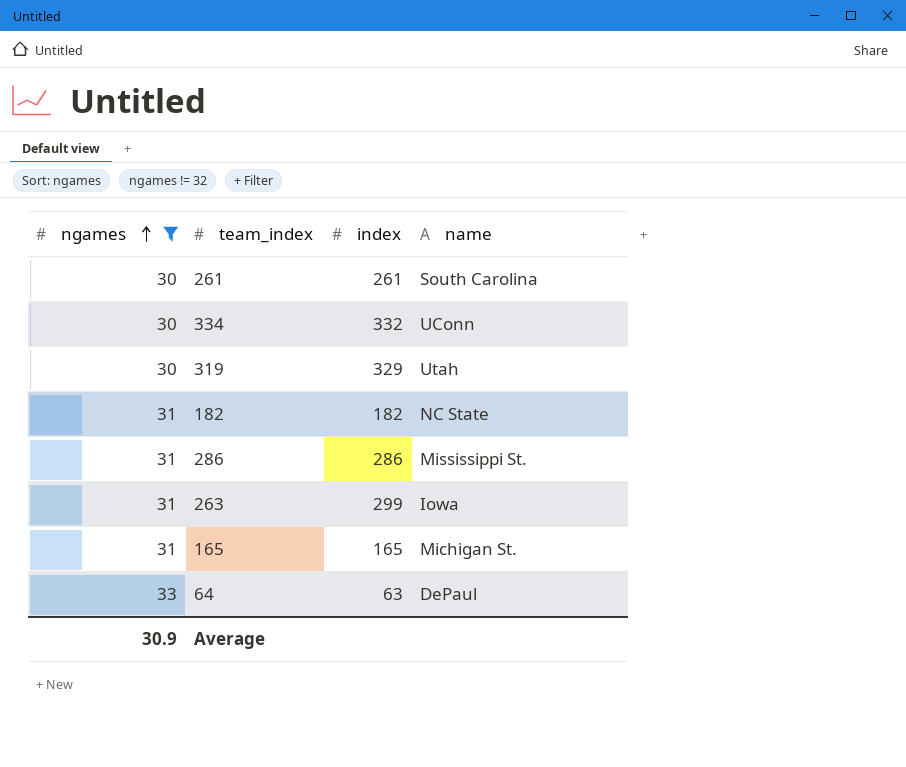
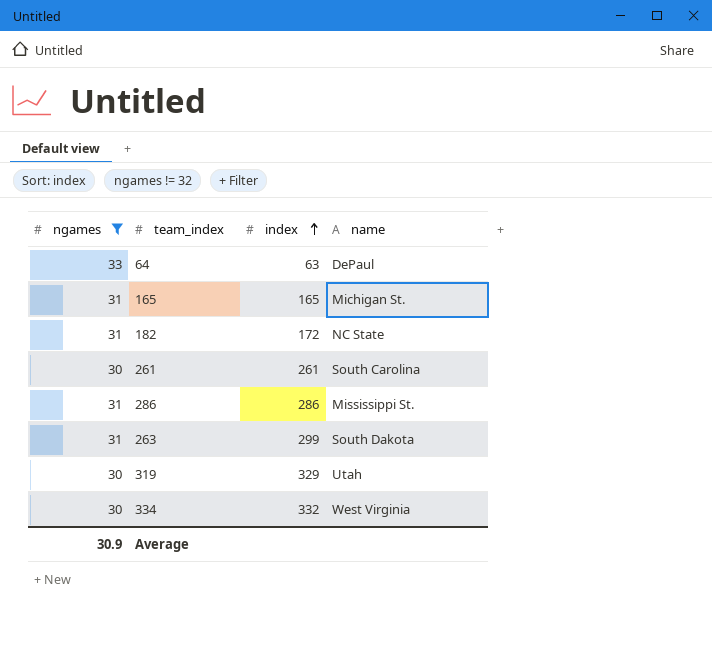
row order: ngames ascending -> index ascending
182 | index: 182 -> 172
263 | name: Iowa -> South Dakota
334 | name: UConn -> West Virginia

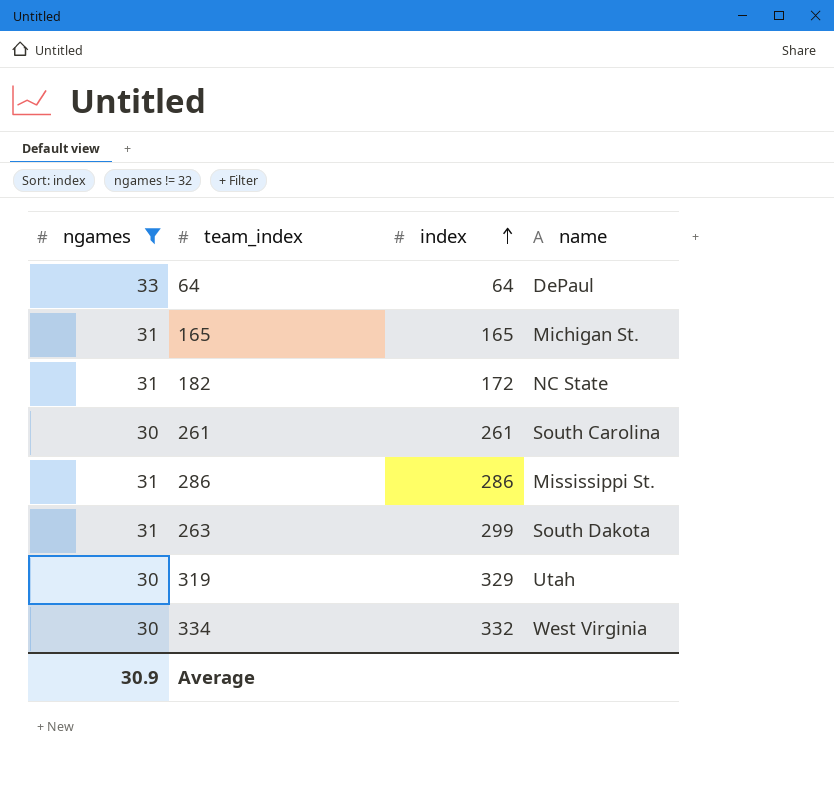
64 | index: 63 -> 64

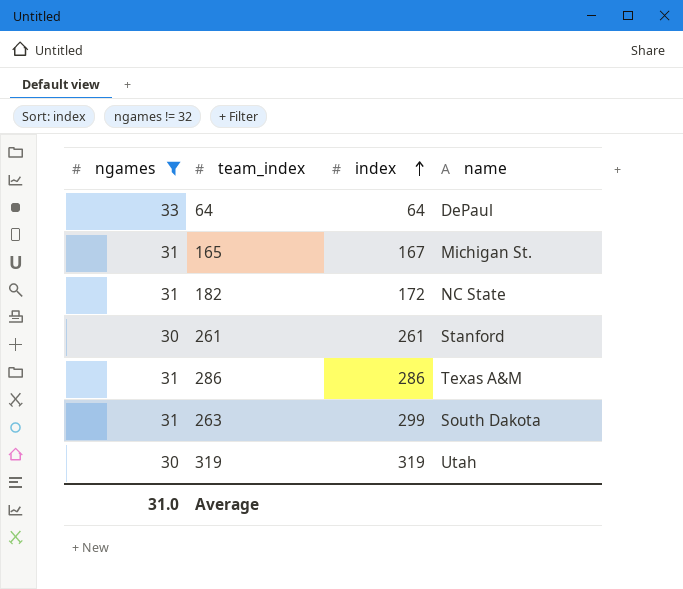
row 334: 30 | 332 | West Virginia -> none
165 | index: 165 -> 167
261 | name: South Carolina -> Stanford
286 | name: Mississippi St. -> Texas A&M
319 | index: 329 -> 319
Average | ngames: 30.9 -> 31.0

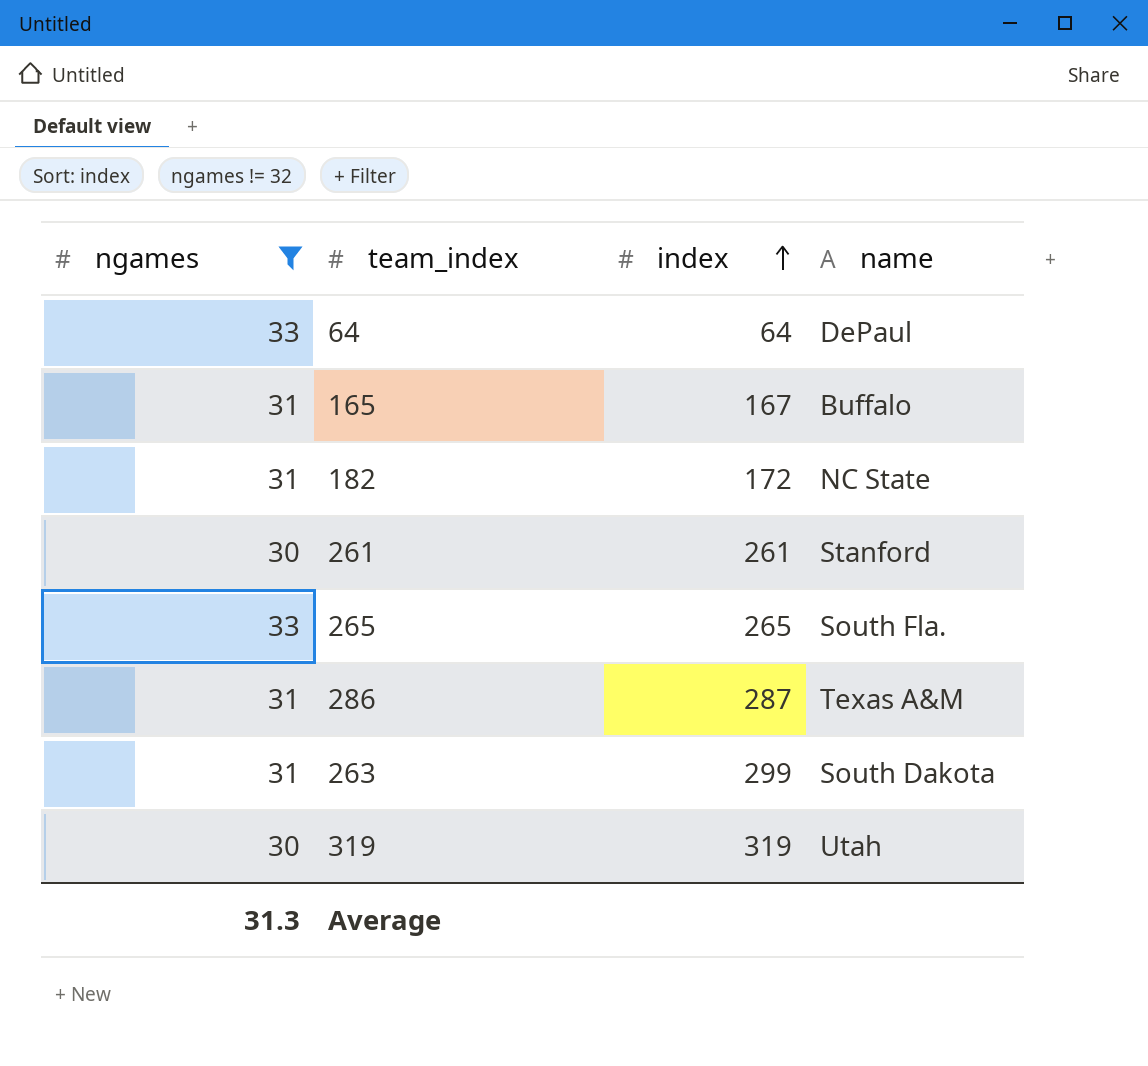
165 | name: Michigan St. -> Buffalo
row 265: none -> 33 | 265 | South Fla.
286 | index: 286 -> 287
Average | ngames: 31.0 -> 31.3

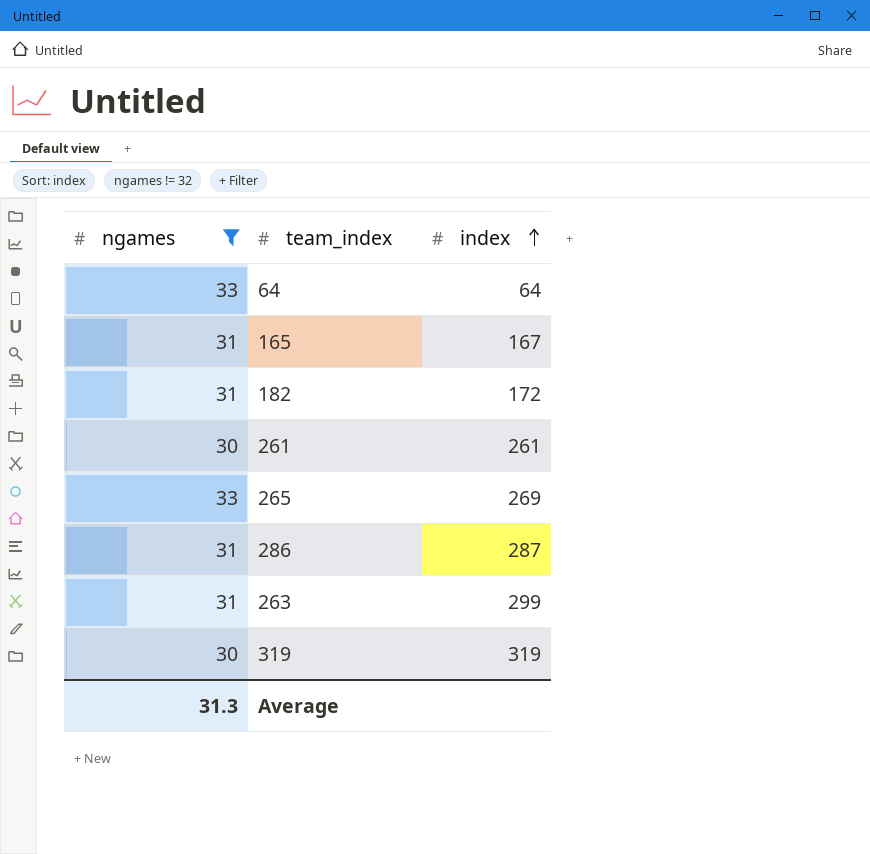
column name | position: 4 -> none
265 | index: 265 -> 269

